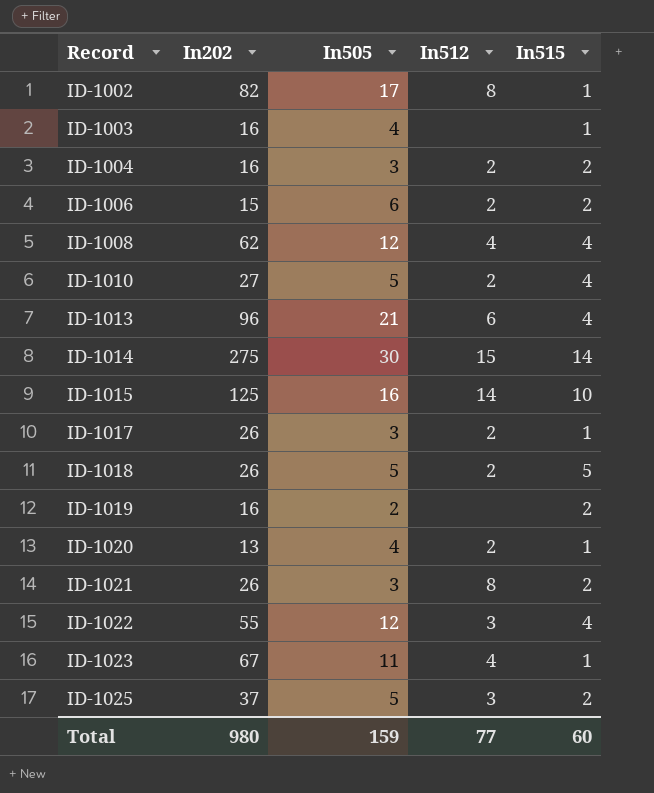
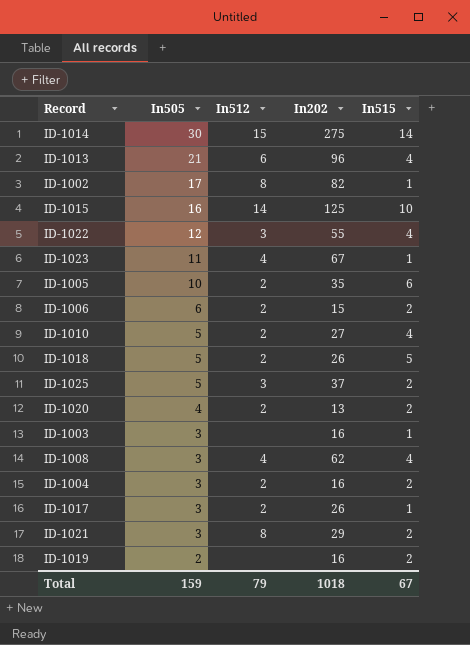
row order: Record ascending -> In505 descending
column In202 | position: 2 -> 4
row ID-1005: none -> 10 | 2 | 35 | 6
ID-1020 | In515: 1 -> 2
ID-1003 | In505: 4 -> 3
ID-1008 | In505: 12 -> 3
ID-1021 | In202: 26 -> 29
Total | In512: 77 -> 79
Total | In202: 980 -> 1018
Total | In515: 60 -> 67

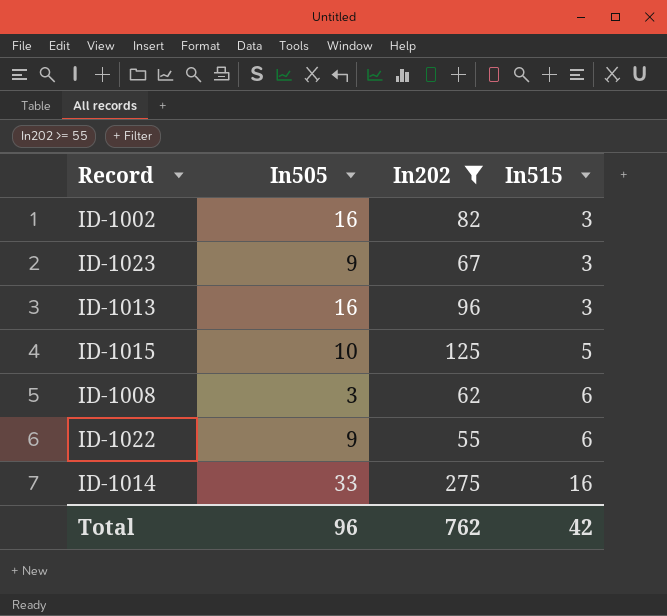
filter: none -> In202 >= 55
row order: In505 descending -> In515 ascending
column In512 | position: 3 -> none
ID-1002 | In505: 17 -> 16
ID-1002 | In515: 1 -> 3
ID-1023 | In505: 11 -> 9
ID-1023 | In515: 1 -> 3
ID-1013 | In505: 21 -> 16
ID-1013 | In515: 4 -> 3
ID-1015 | In505: 16 -> 10
ID-1015 | In515: 10 -> 5
ID-1008 | In515: 4 -> 6
ID-1022 | In505: 12 -> 9
ID-1022 | In515: 4 -> 6
ID-1014 | In505: 30 -> 33
ID-1014 | In515: 14 -> 16
Total | In505: 159 -> 96
Total | In202: 1018 -> 762
Total | In515: 67 -> 42

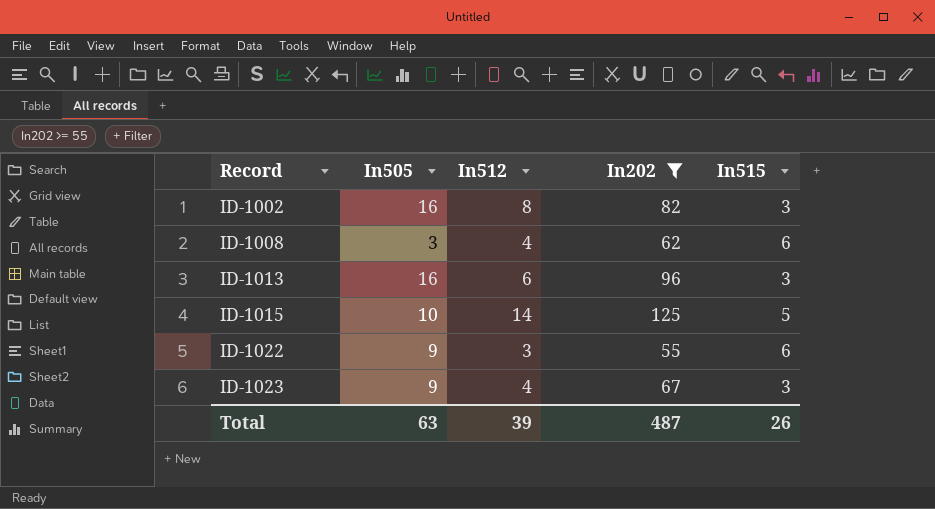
row order: In515 ascending -> Record ascending
column In512 | position: none -> 3
row ID-1014: 33 | 275 | 16 -> none
Total | In505: 96 -> 63
Total | In202: 762 -> 487
Total | In515: 42 -> 26

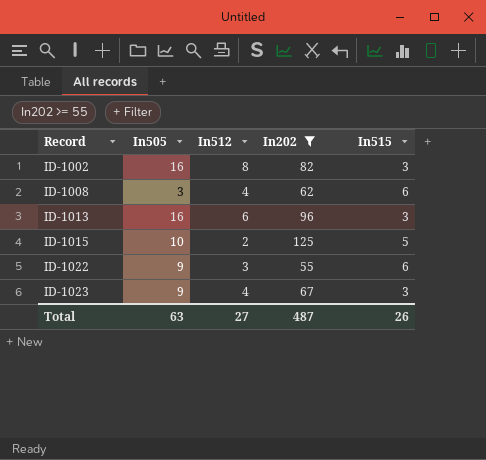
ID-1015 | In512: 14 -> 2
Total | In512: 39 -> 27

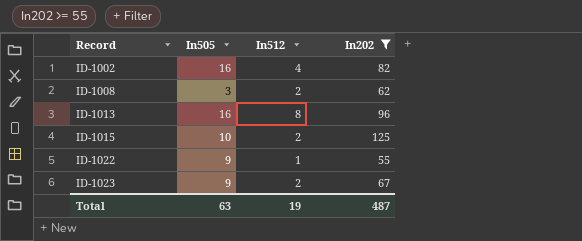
column In515 | position: 5 -> none
ID-1002 | In512: 8 -> 4
ID-1008 | In512: 4 -> 2
ID-1013 | In512: 6 -> 8
ID-1022 | In512: 3 -> 1
ID-1023 | In512: 4 -> 2
Total | In512: 27 -> 19

